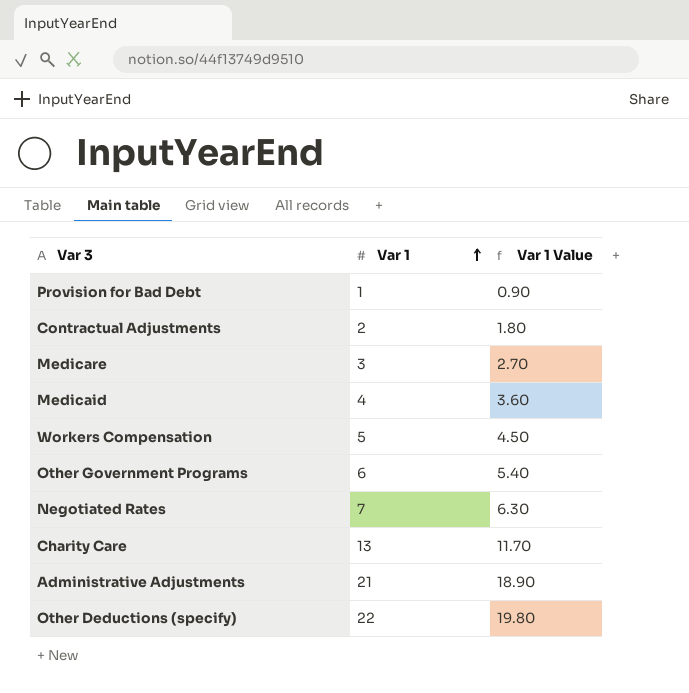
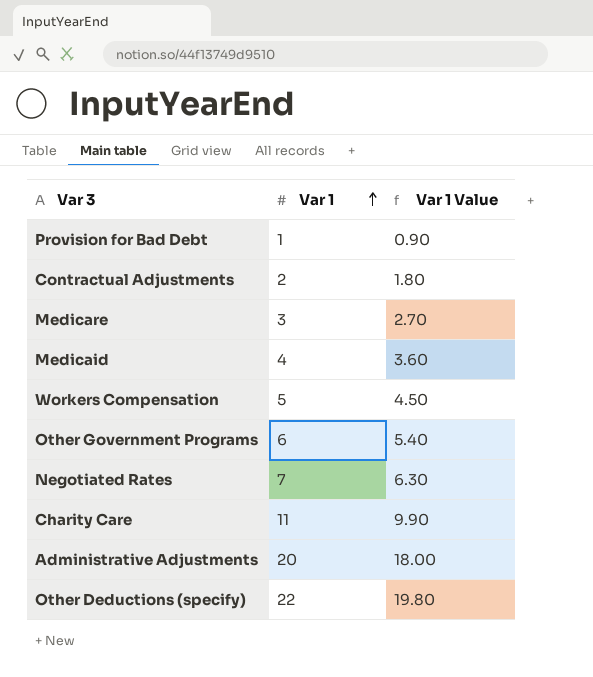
Charity Care | Var 1: 13 -> 11
Charity Care | Var 1 Value: 11.70 -> 9.90
Administrative Adjustments | Var 1: 21 -> 20
Administrative Adjustments | Var 1 Value: 18.90 -> 18.00

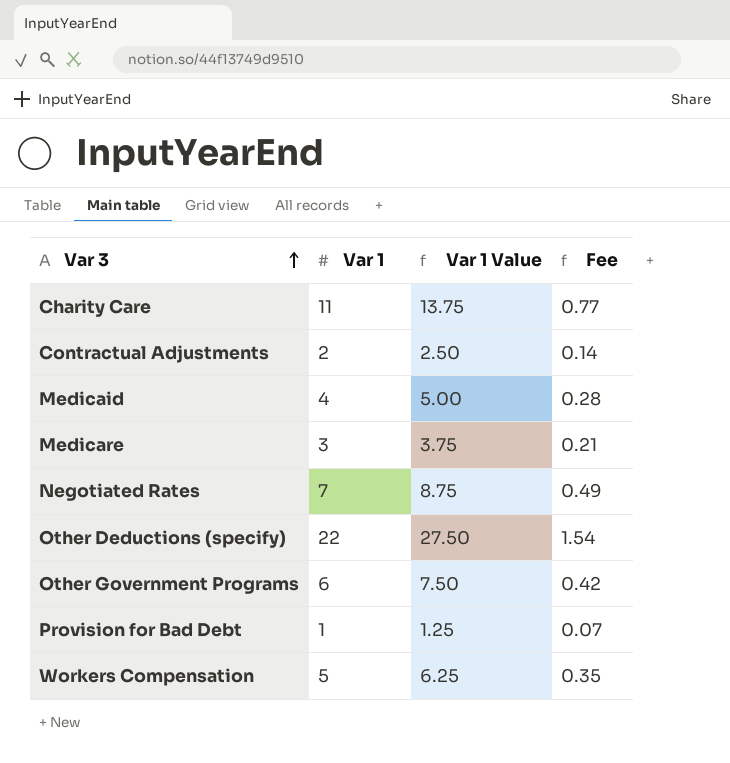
row order: Var 1 ascending -> Var 3 ascending
column Var 1 Value | formula: [Var 1] * 0.9 -> [Var 1] * 1.25
column Fee | formula: none -> [Var 1] * 0.07
row Administrative Adjustments: 20 | 18.00 -> none

